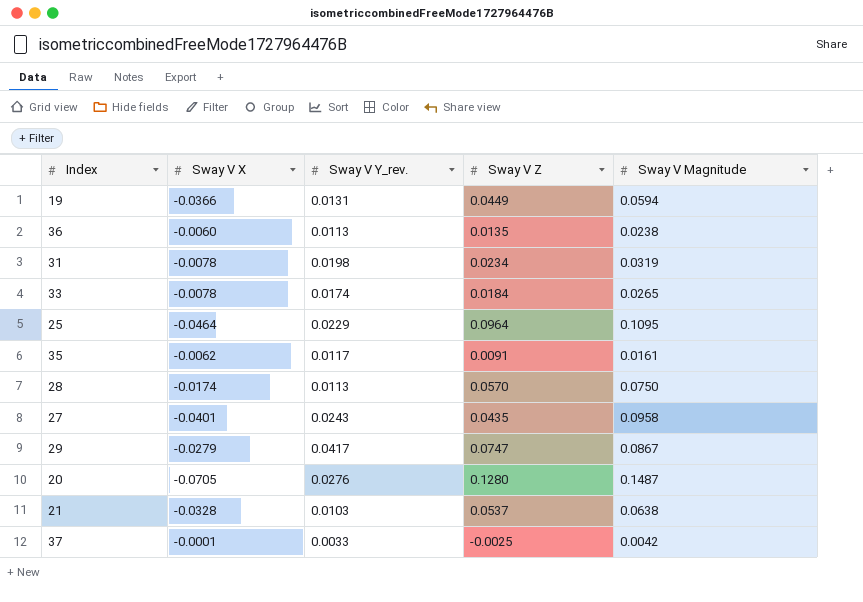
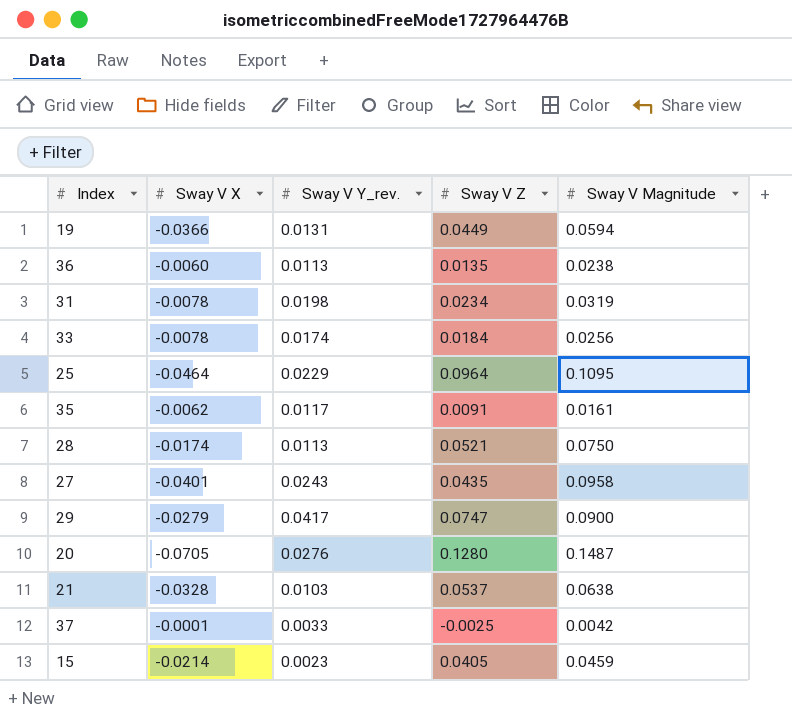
33 | Sway V Magnitude: 0.0265 -> 0.0256
28 | Sway V Z: 0.0570 -> 0.0521
29 | Sway V Magnitude: 0.0867 -> 0.0900
row 15: none -> -0.0214 | 0.0023 | 0.0405 | 0.0459

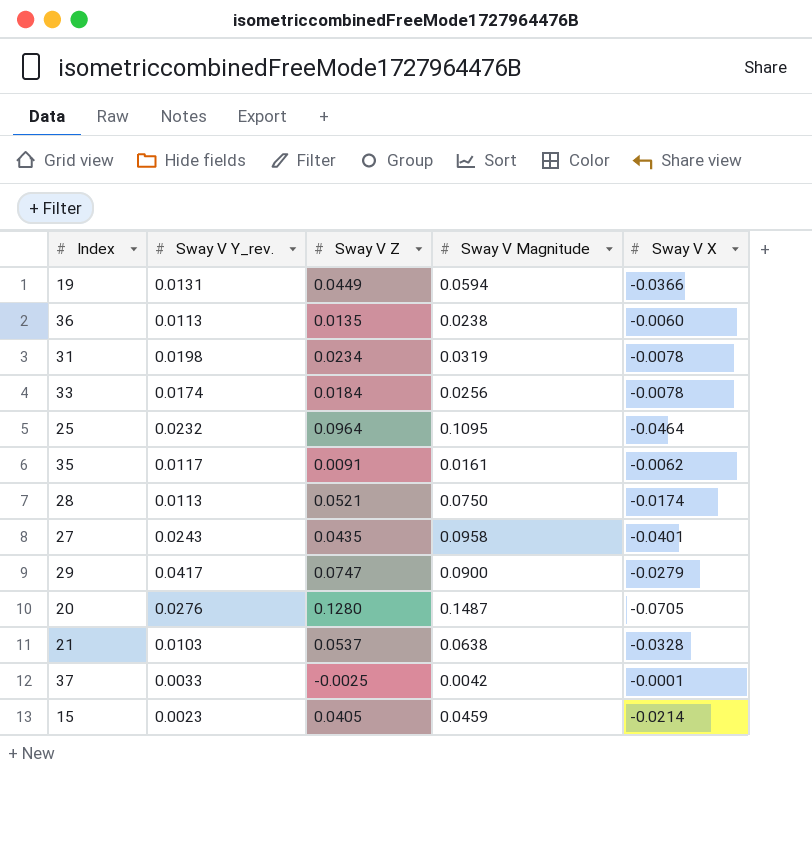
column Sway V X | position: 2 -> 5
25 | Sway V Y_rev.: 0.0229 -> 0.0232

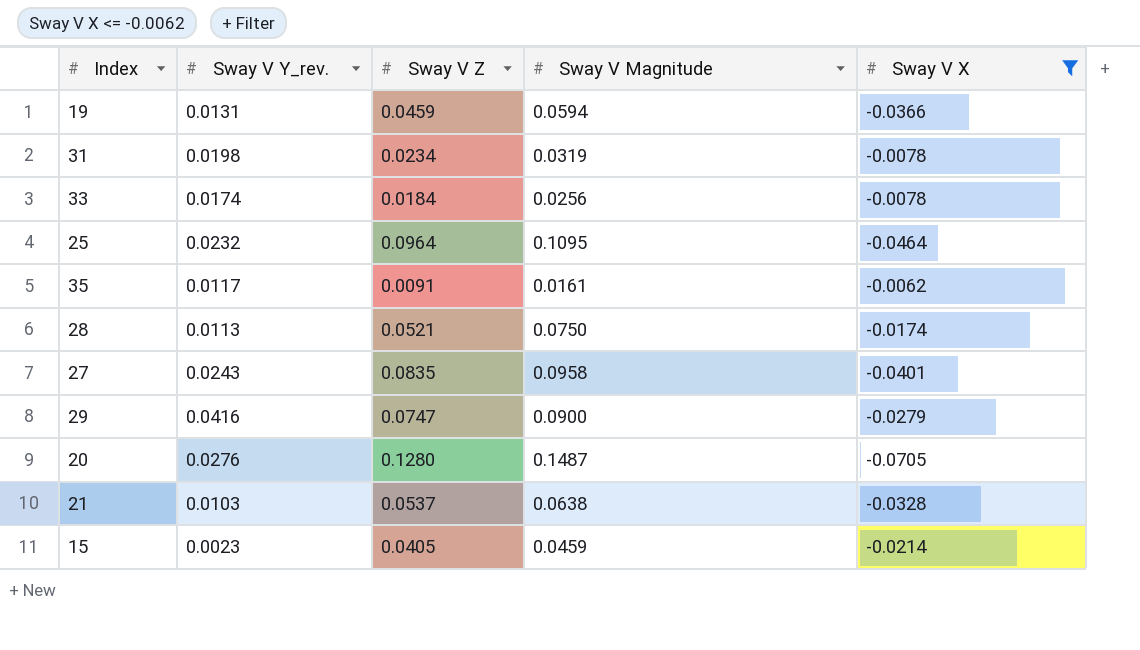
filter: none -> Sway V X <= -0.0062
19 | Sway V Z: 0.0449 -> 0.0459
27 | Sway V Z: 0.0435 -> 0.0835
29 | Sway V Y_rev.: 0.0417 -> 0.0416

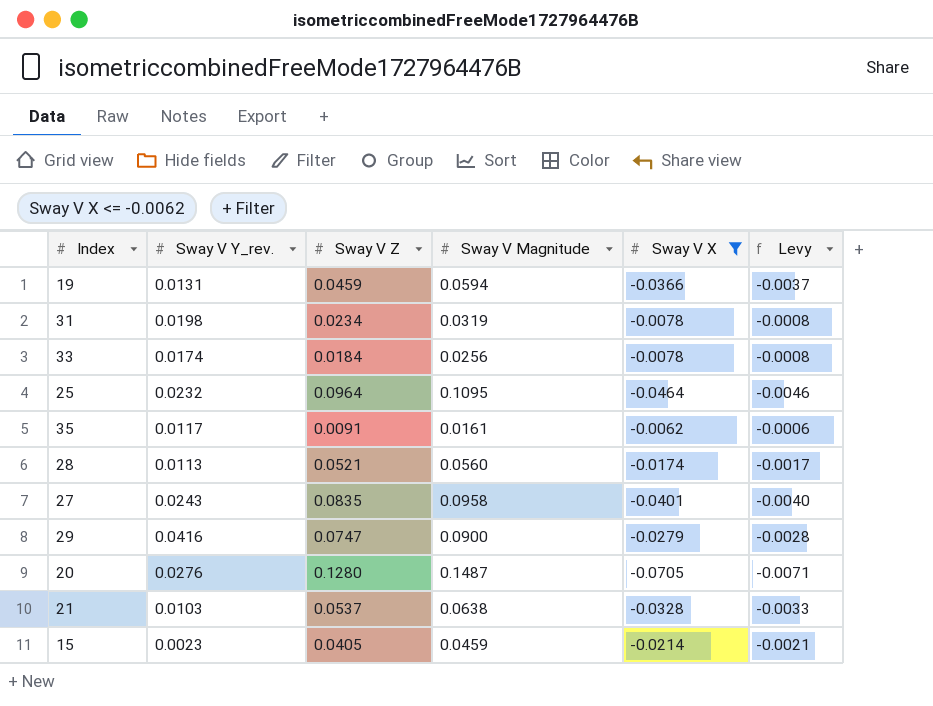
column Levy | formula: none -> [Sway V X] * 0.1
28 | Sway V Magnitude: 0.0750 -> 0.0560

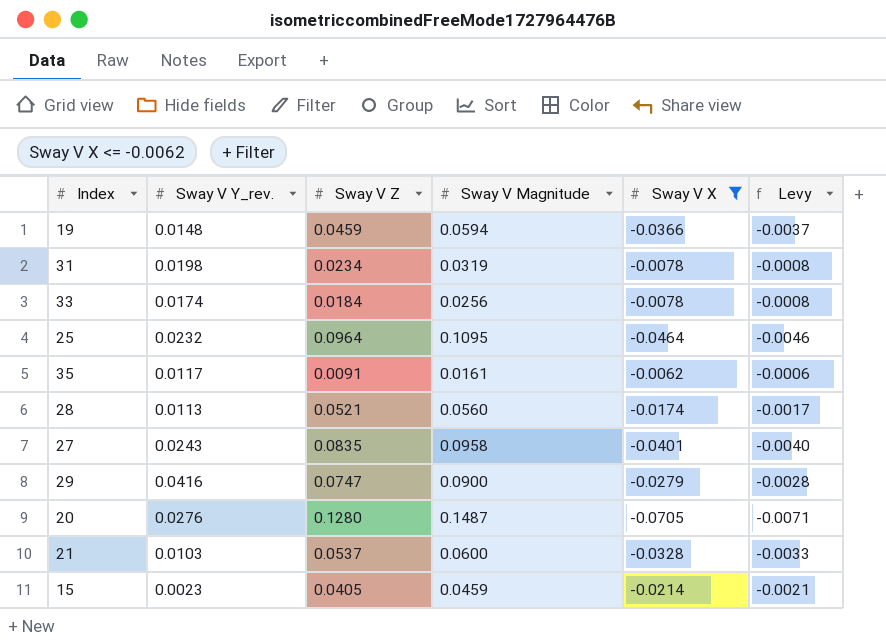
19 | Sway V Y_rev.: 0.0131 -> 0.0148
21 | Sway V Magnitude: 0.0638 -> 0.0600

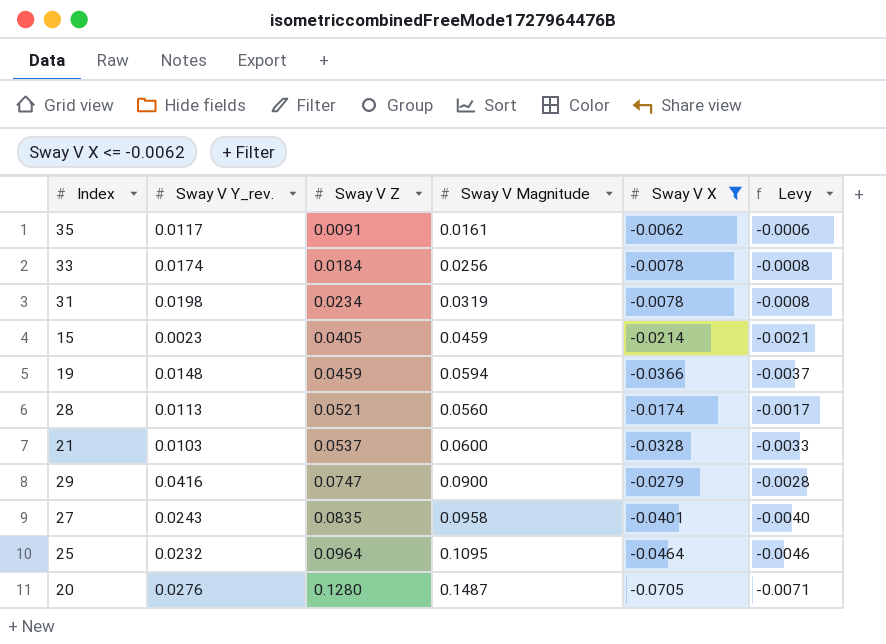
row order: none -> Sway V Z ascending

